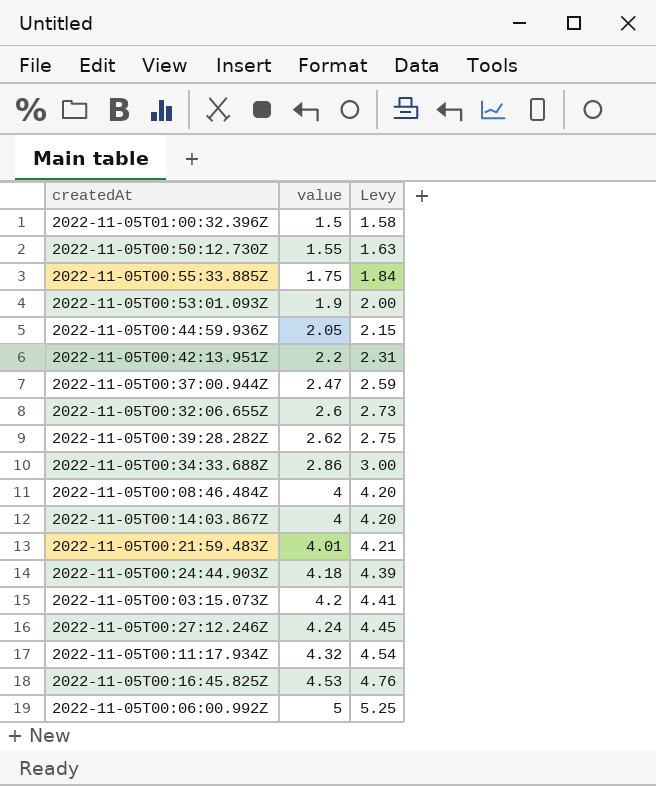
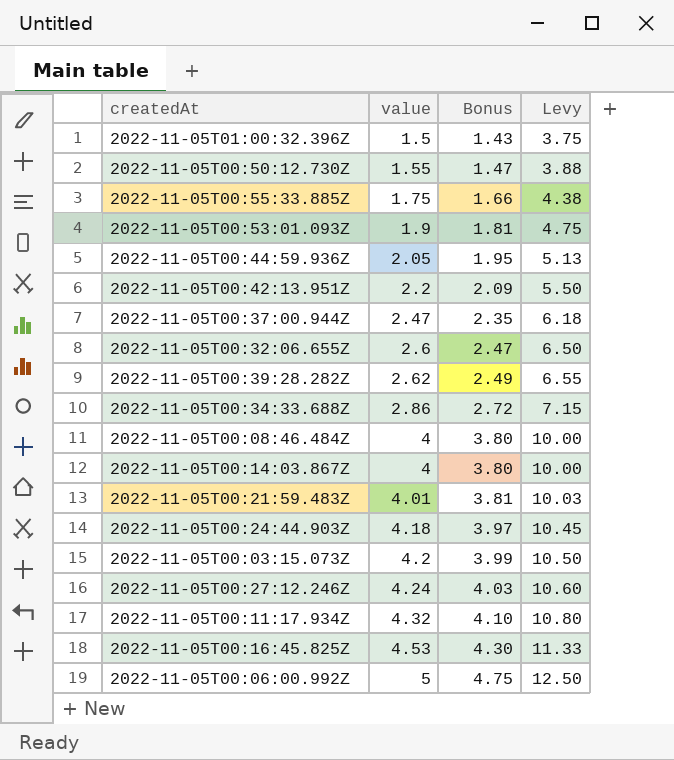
column Bonus | formula: none -> [value] * 0.95
column Levy | formula: [value] * 1.05 -> [value] * 2.5

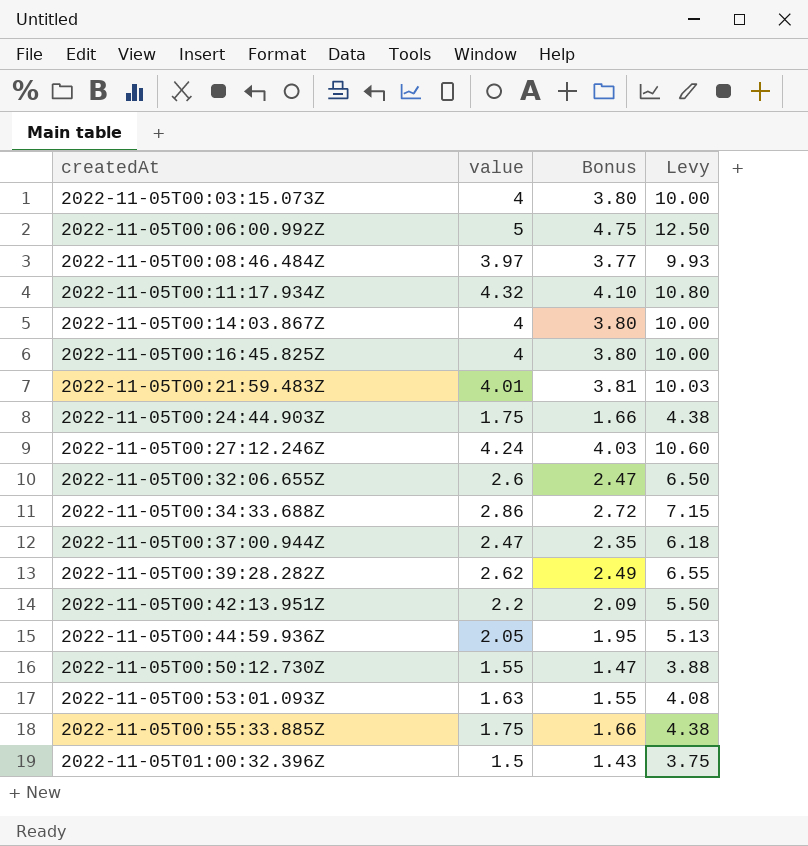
row order: value ascending -> createdAt ascending
2022-11-05T00:03:15.073Z | value: 4.2 -> 4
2022-11-05T00:03:15.073Z | Bonus: 3.99 -> 3.80
2022-11-05T00:03:15.073Z | Levy: 10.50 -> 10.00
2022-11-05T00:08:46.484Z | value: 4 -> 3.97
2022-11-05T00:08:46.484Z | Bonus: 3.80 -> 3.77
2022-11-05T00:08:46.484Z | Levy: 10.00 -> 9.93
2022-11-05T00:16:45.825Z | value: 4.53 -> 4
2022-11-05T00:16:45.825Z | Bonus: 4.30 -> 3.80
2022-11-05T00:16:45.825Z | Levy: 11.33 -> 10.00
2022-11-05T00:24:44.903Z | value: 4.18 -> 1.75
2022-11-05T00:24:44.903Z | Bonus: 3.97 -> 1.66
2022-11-05T00:24:44.903Z | Levy: 10.45 -> 4.38
2022-11-05T00:53:01.093Z | value: 1.9 -> 1.63
2022-11-05T00:53:01.093Z | Bonus: 1.81 -> 1.55
2022-11-05T00:53:01.093Z | Levy: 4.75 -> 4.08

